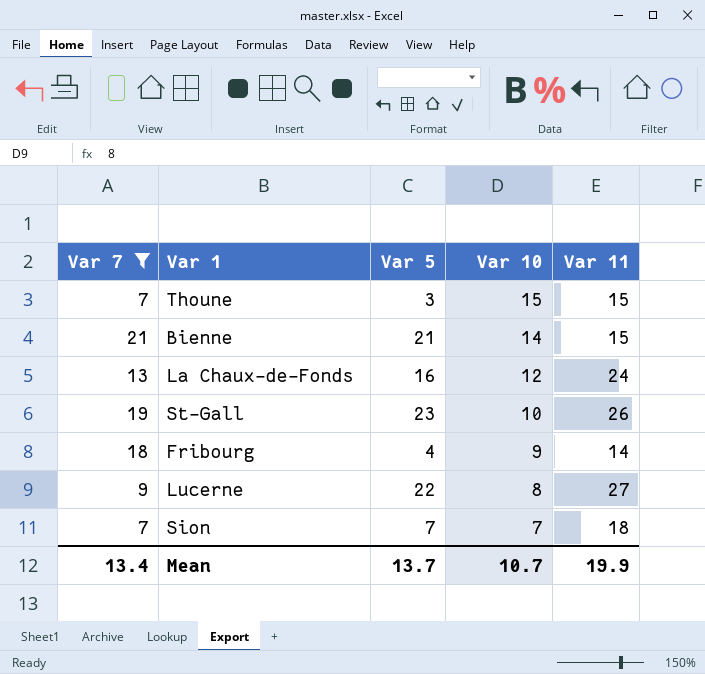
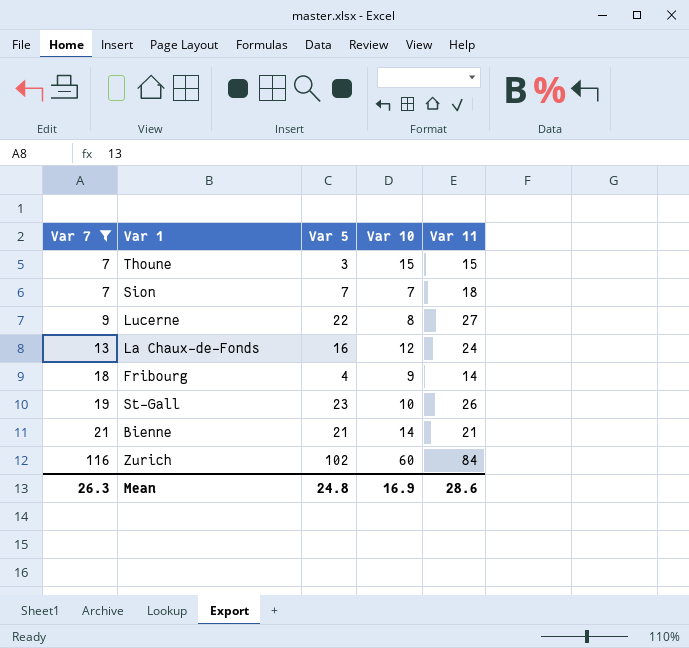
row order: Var 10 descending -> Var 7 ascending
Bienne | Var 11: 15 -> 21
row Zurich: none -> 116 | 102 | 60 | 84
Mean | Var 7: 13.4 -> 26.3
Mean | Var 5: 13.7 -> 24.8
Mean | Var 10: 10.7 -> 16.9
Mean | Var 11: 19.9 -> 28.6

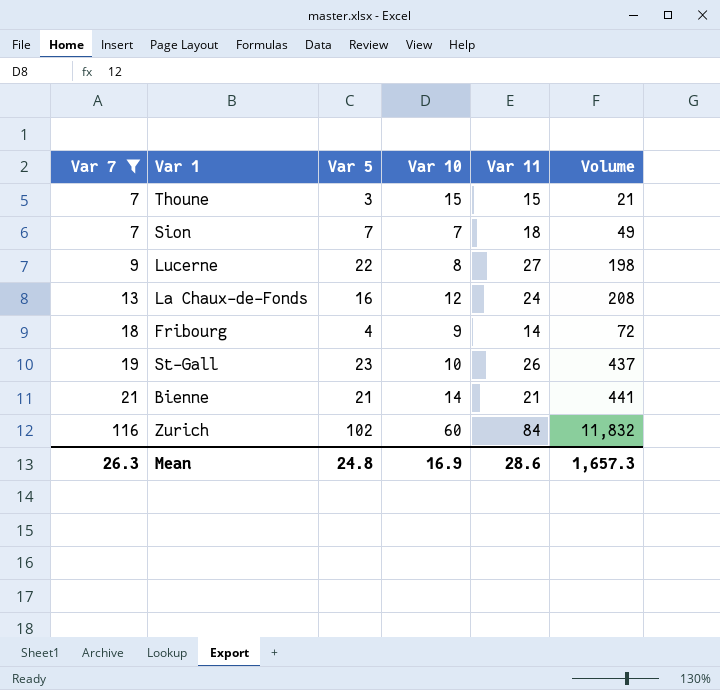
column Volume | formula: none -> [Var 7] * [Var 5]

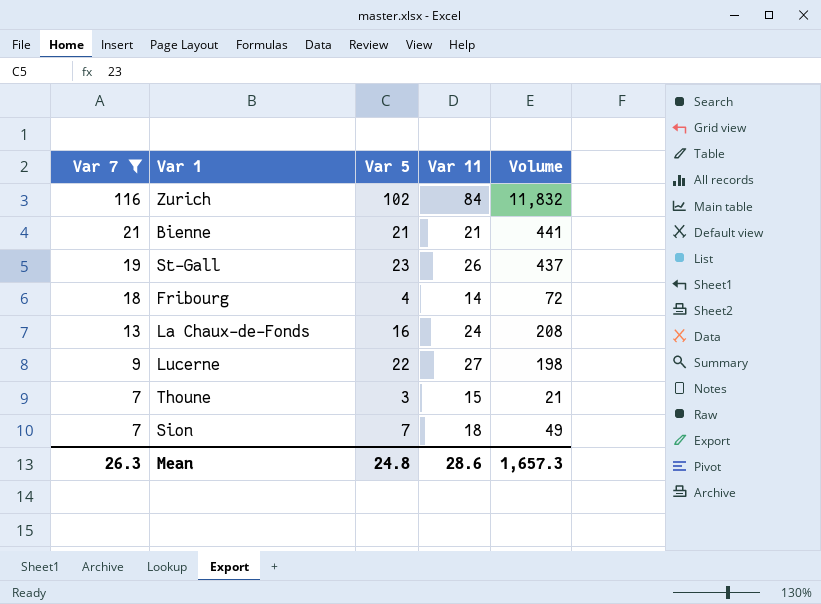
row order: Var 7 ascending -> Var 7 descending
column Var 10 | position: 4 -> none

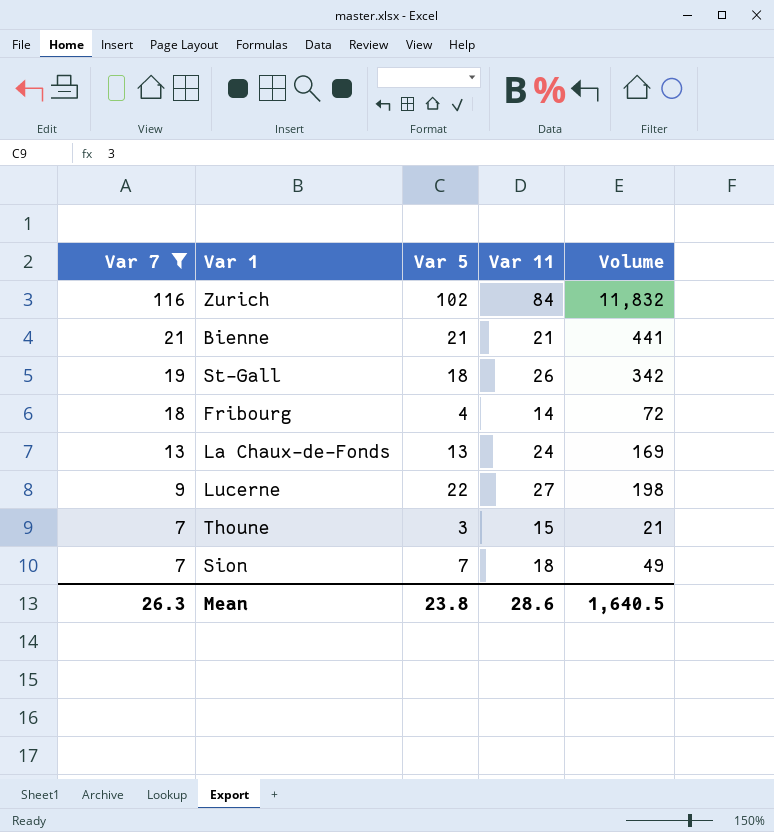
St-Gall | Var 5: 23 -> 18
St-Gall | Volume: 437 -> 342
La Chaux-de-Fonds | Var 5: 16 -> 13
La Chaux-de-Fonds | Volume: 208 -> 169
Mean | Var 5: 24.8 -> 23.8
Mean | Volume: 1,657.3 -> 1,640.5

